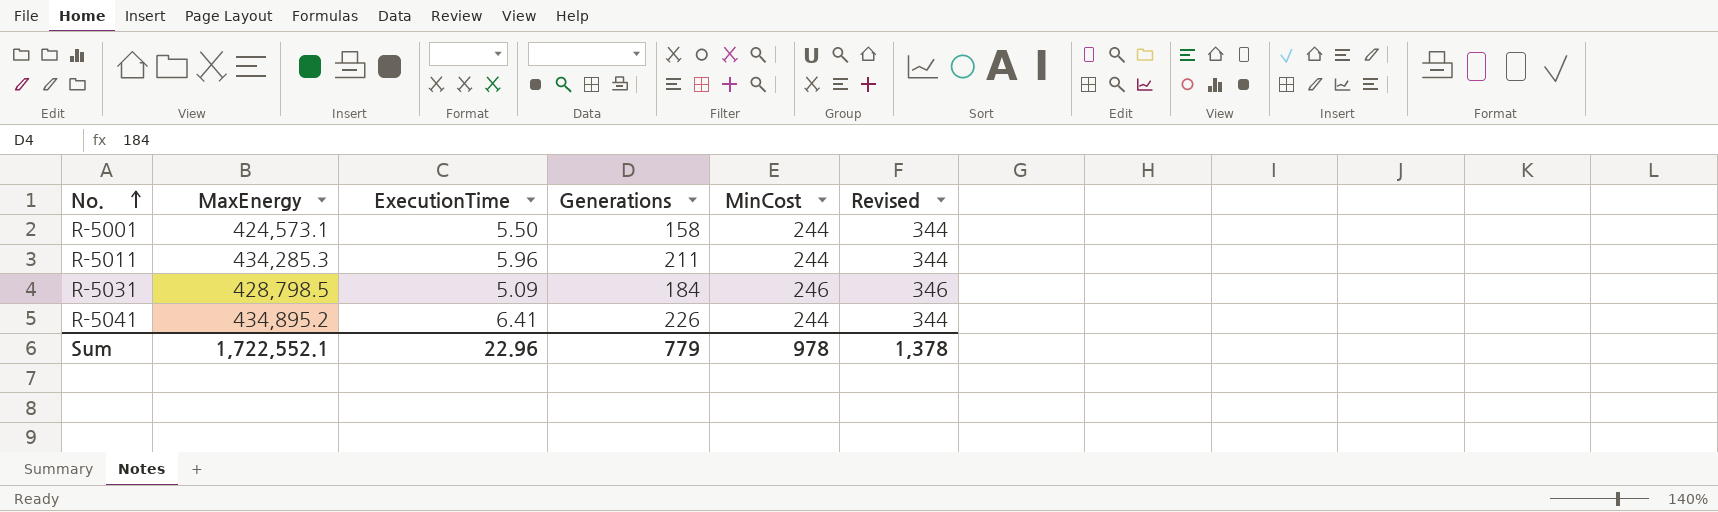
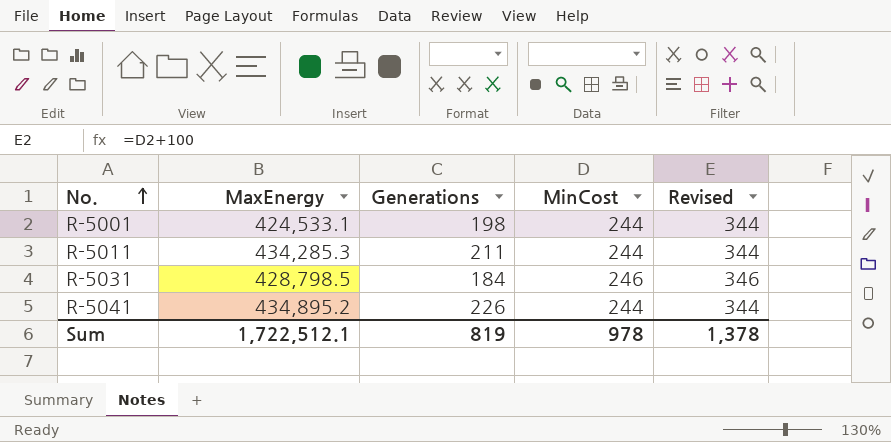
column ExecutionTime | position: 3 -> none
R-5001 | MaxEnergy: 424,573.1 -> 424,533.1
R-5001 | Generations: 158 -> 198
Sum | MaxEnergy: 1,722,552.1 -> 1,722,512.1
Sum | Generations: 779 -> 819

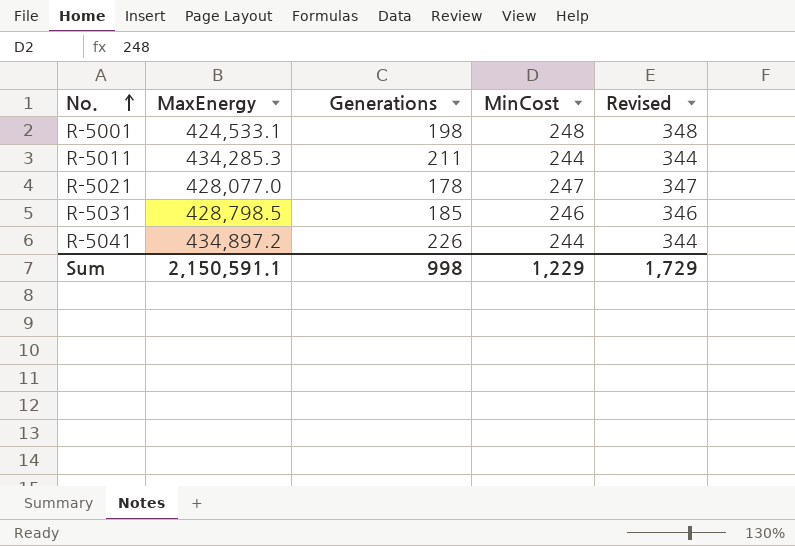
R-5001 | MinCost: 244 -> 248
R-5001 | Revised: 344 -> 348
row R-5021: none -> 428,077.0 | 178 | 247 | 347
R-5031 | Generations: 184 -> 185
R-5041 | MaxEnergy: 434,895.2 -> 434,897.2
Sum | MaxEnergy: 1,722,512.1 -> 2,150,591.1
Sum | Generations: 819 -> 998
Sum | MinCost: 978 -> 1,229
Sum | Revised: 1,378 -> 1,729

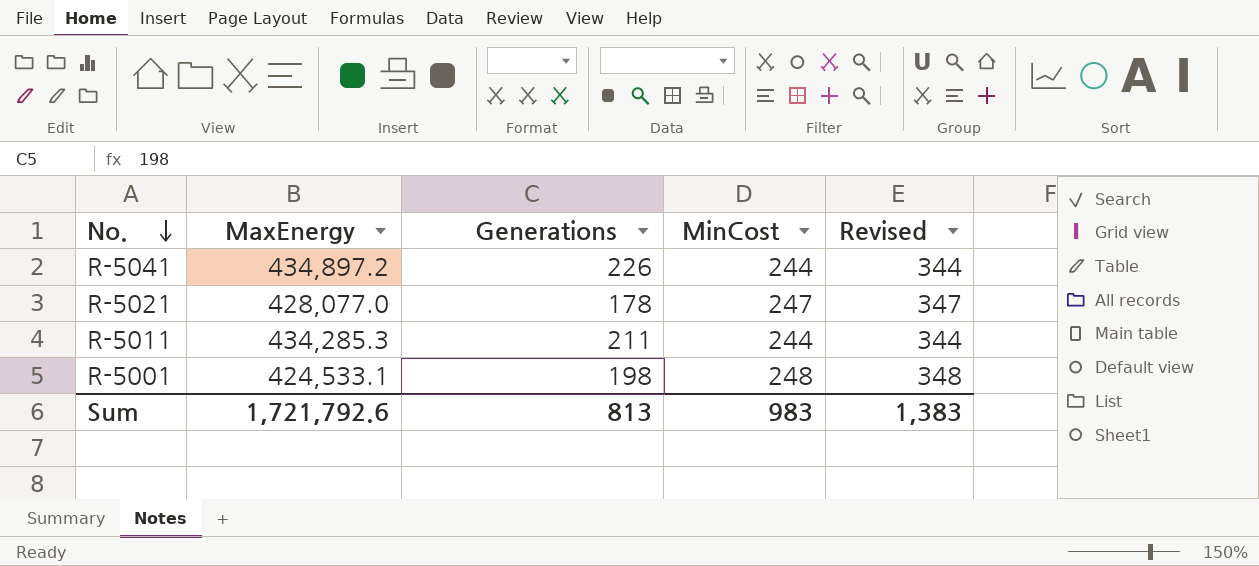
row order: No. ascending -> No. descending
row R-5031: 428,798.5 | 185 | 246 | 346 -> none
Sum | MaxEnergy: 2,150,591.1 -> 1,721,792.6
Sum | Generations: 998 -> 813
Sum | MinCost: 1,229 -> 983
Sum | Revised: 1,729 -> 1,383

